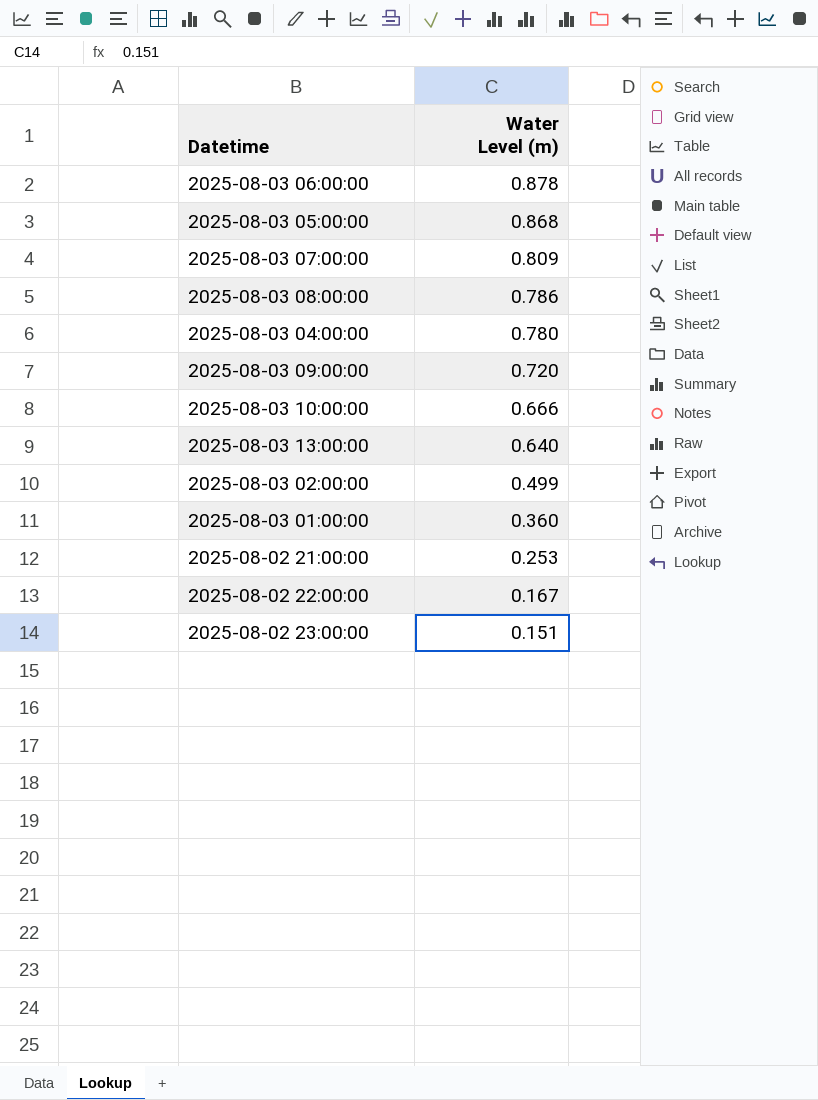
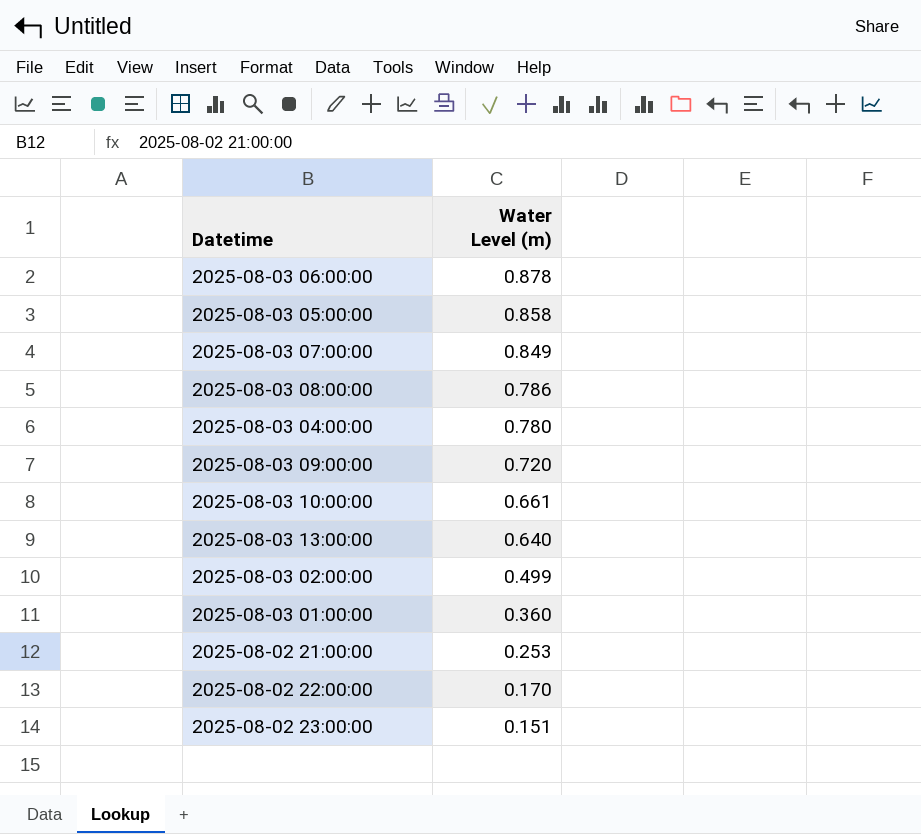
2025-08-03 05:00:00 | Water Level (m): 0.868 -> 0.858
2025-08-03 07:00:00 | Water Level (m): 0.809 -> 0.849
2025-08-03 10:00:00 | Water Level (m): 0.666 -> 0.661
2025-08-02 22:00:00 | Water Level (m): 0.167 -> 0.170

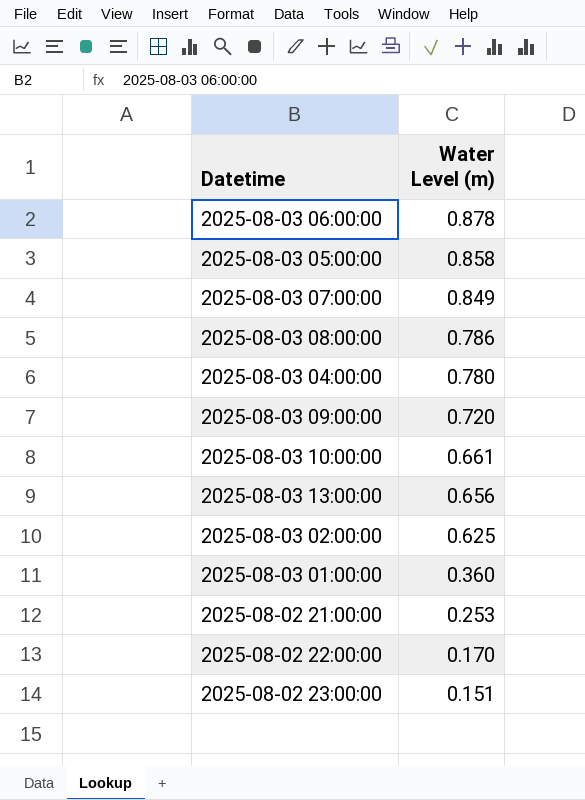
2025-08-03 13:00:00 | Water Level (m): 0.640 -> 0.656
2025-08-03 02:00:00 | Water Level (m): 0.499 -> 0.625

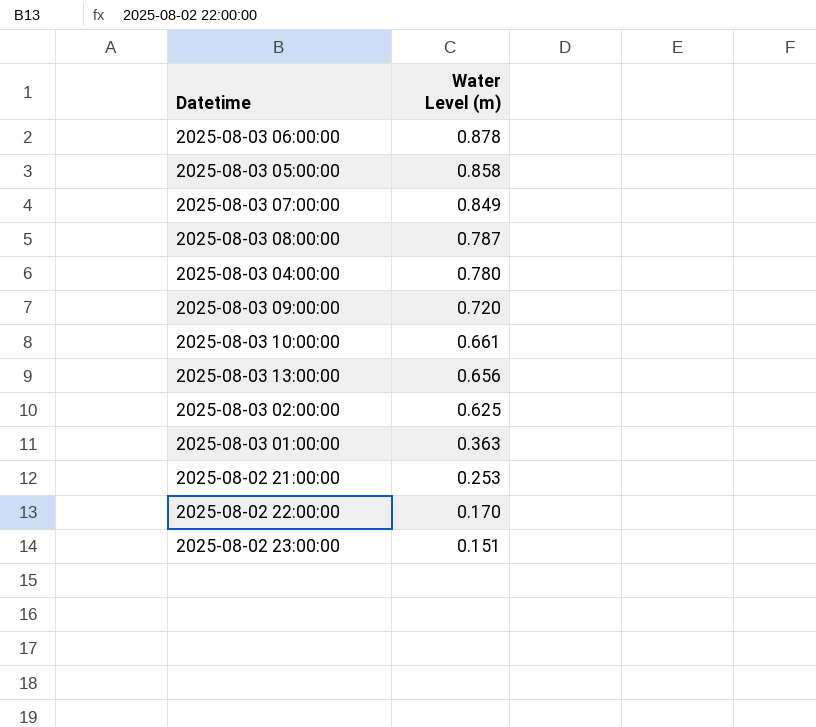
2025-08-03 08:00:00 | Water Level (m): 0.786 -> 0.787
2025-08-03 01:00:00 | Water Level (m): 0.360 -> 0.363

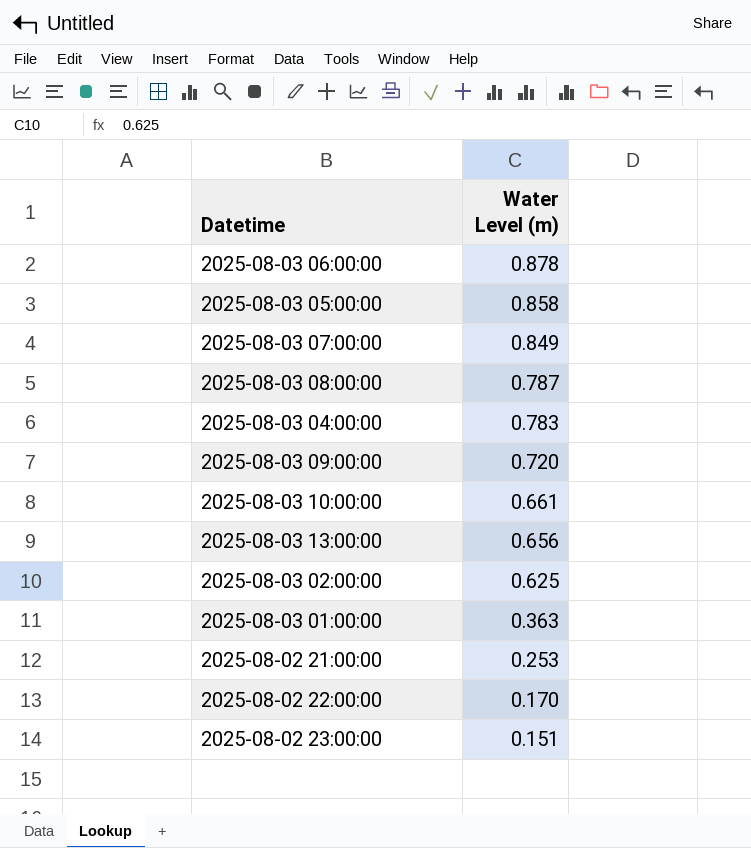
2025-08-03 04:00:00 | Water Level (m): 0.780 -> 0.783

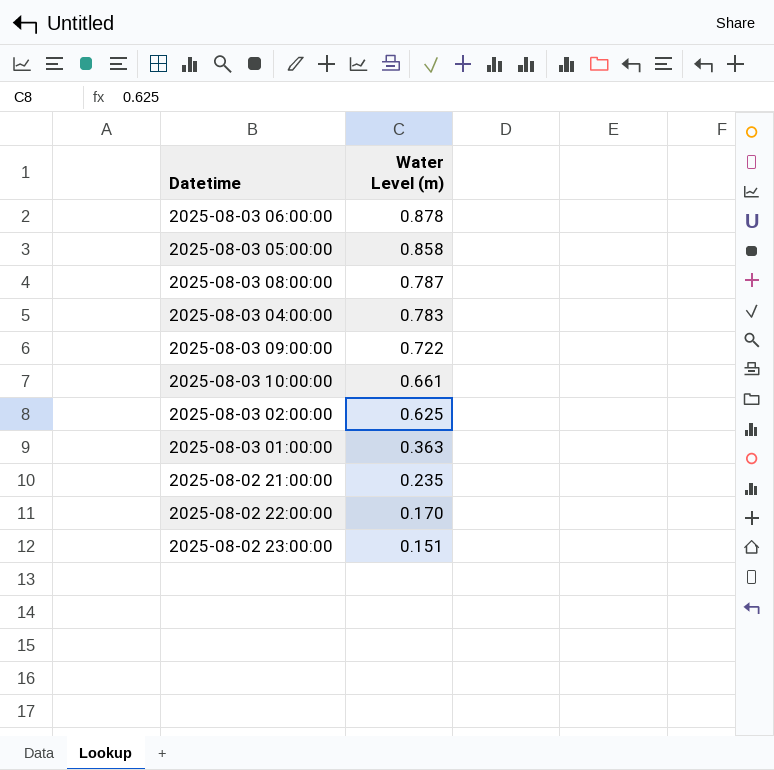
row 2025-08-03 07:00:00: 0.849 -> none
row 2025-08-03 13:00:00: 0.656 -> none
2025-08-03 09:00:00 | Water Level (m): 0.720 -> 0.722
2025-08-02 21:00:00 | Water Level (m): 0.253 -> 0.235

